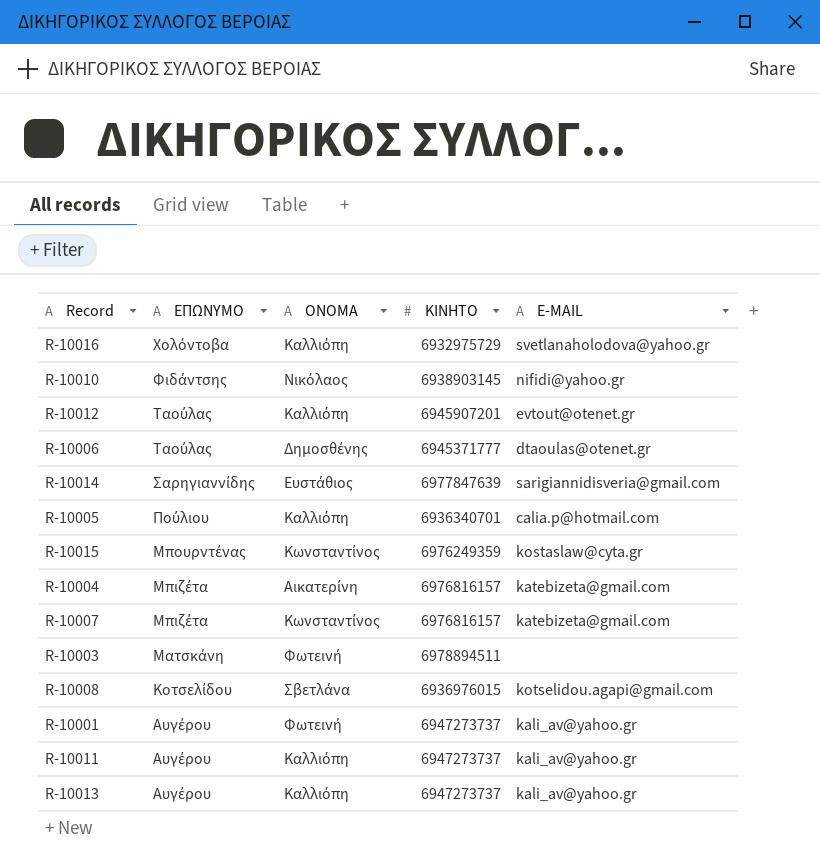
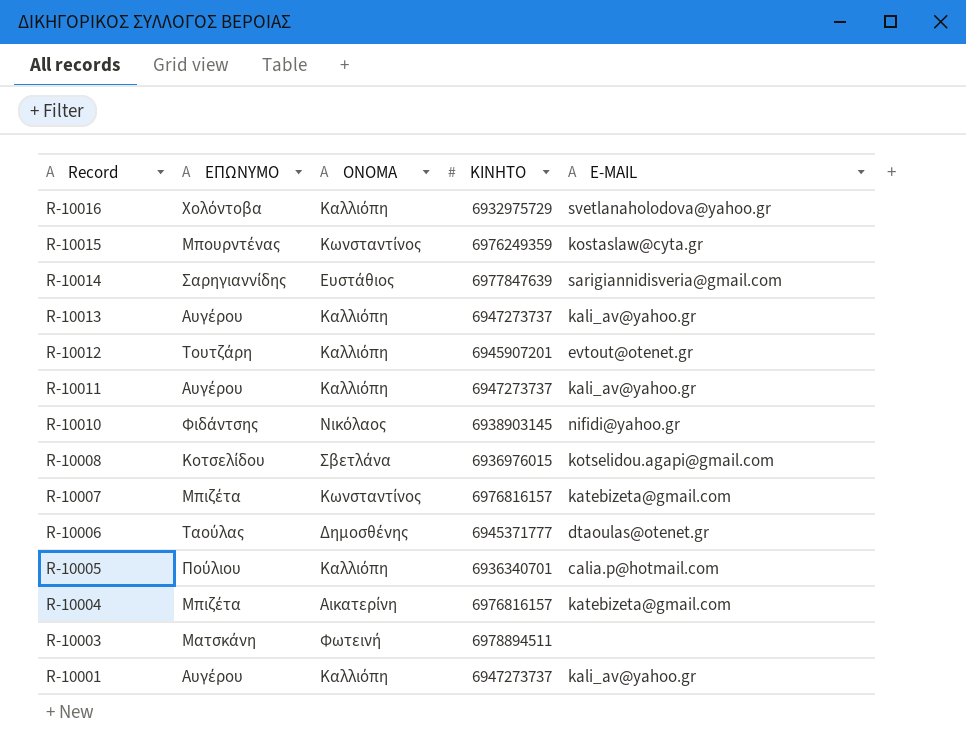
row order: ΕΠΩΝΥΜΟ descending -> Record descending
R-10012 | ΕΠΩΝΥΜΟ: Ταούλας -> Τουτζάρη
R-10001 | ΟΝΟΜΑ: Φωτεινή -> Καλλιόπη

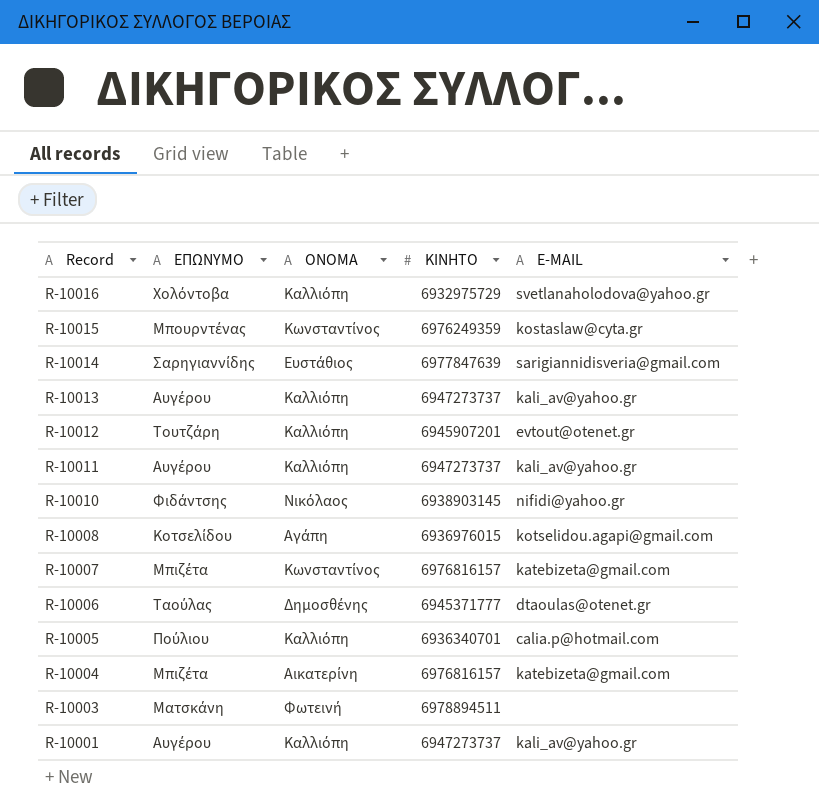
R-10008 | ΟΝΟΜΑ: Σβετλάνα -> Αγάπη

